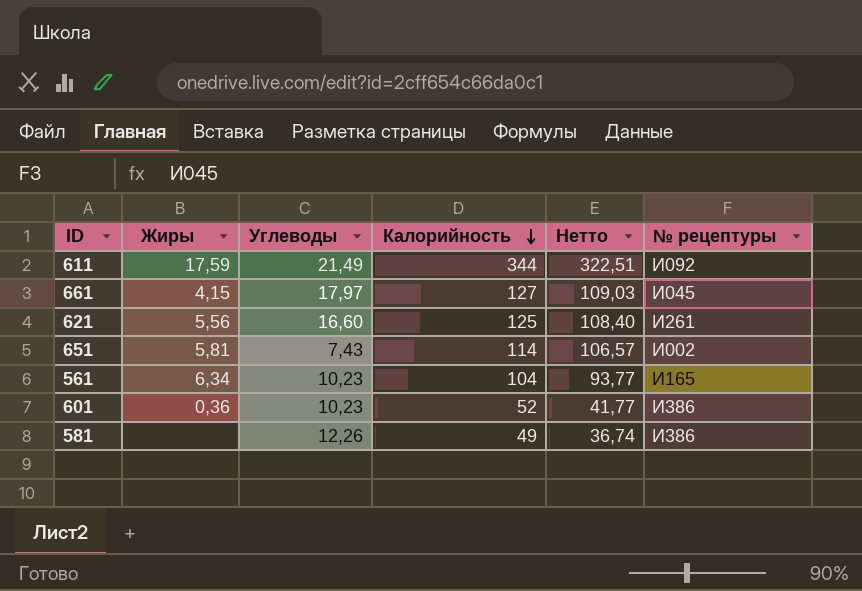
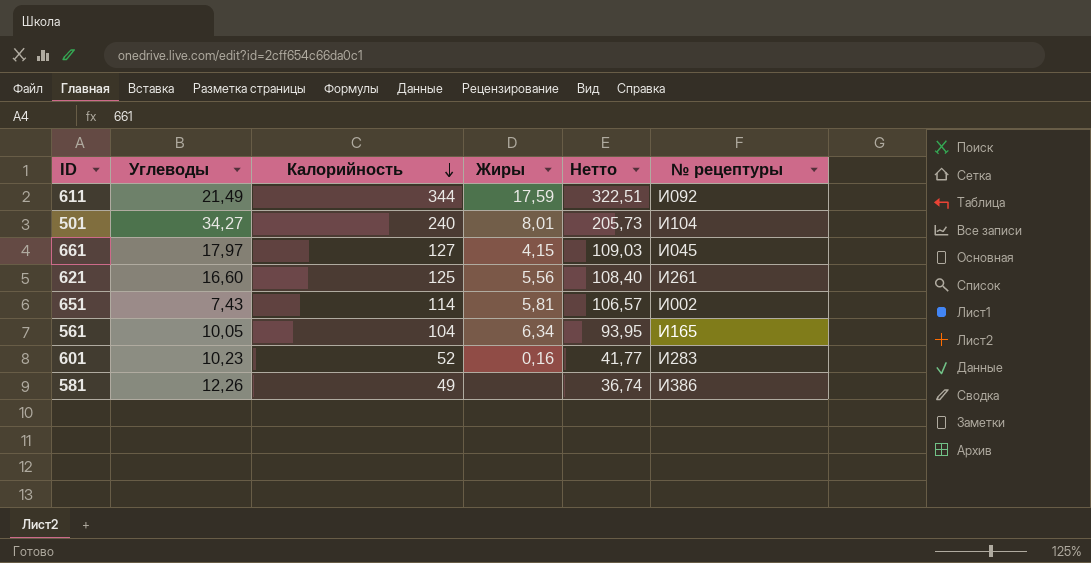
column Жиры | position: 2 -> 4
row 501: none -> 34,27 | 240 | 8,01 | 205,73 | И104
561 | Углеводы: 10,23 -> 10,05
561 | Нетто: 93,77 -> 93,95
601 | Жиры: 0,36 -> 0,16
601 | № рецептуры: И386 -> И283

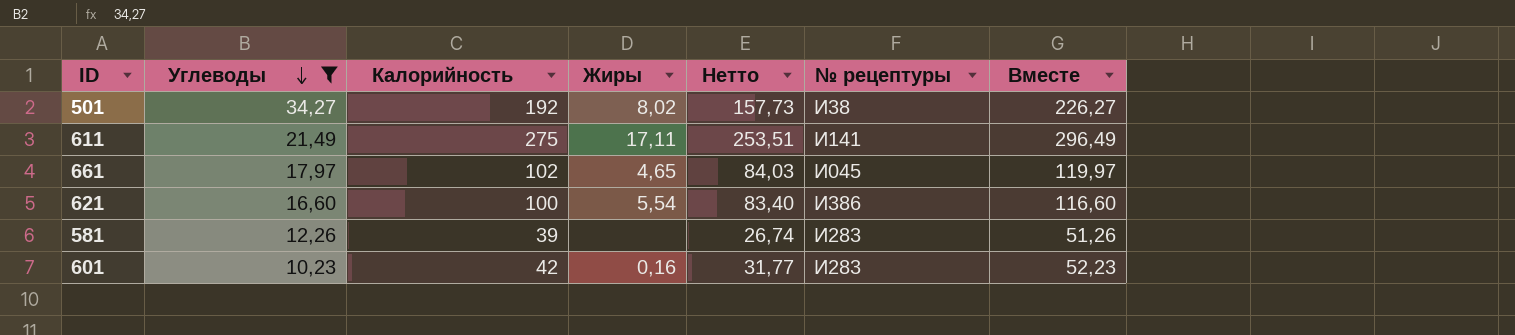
filter: none -> Углеводы >= 10,23
row order: Калорийность descending -> Углеводы descending
column Вместе | formula: none -> [Углеводы] + [Калорийность]
501 | Калорийность: 240 -> 192
501 | Жиры: 8,01 -> 8,02
501 | Нетто: 205,73 -> 157,73
501 | № рецептуры: И104 -> И38
611 | Калорийность: 344 -> 275
611 | Жиры: 17,59 -> 17,11
611 | Нетто: 322,51 -> 253,51
611 | № рецептуры: И092 -> И141
661 | Калорийность: 127 -> 102
661 | Жиры: 4,15 -> 4,65
661 | Нетто: 109,03 -> 84,03
621 | Калорийность: 125 -> 100
621 | Жиры: 5,56 -> 5,54
621 | Нетто: 108,40 -> 83,40
621 | № рецептуры: И261 -> И386
581 | Калорийность: 49 -> 39
581 | Нетто: 36,74 -> 26,74
581 | № рецептуры: И386 -> И283
601 | Калорийность: 52 -> 42
601 | Нетто: 41,77 -> 31,77

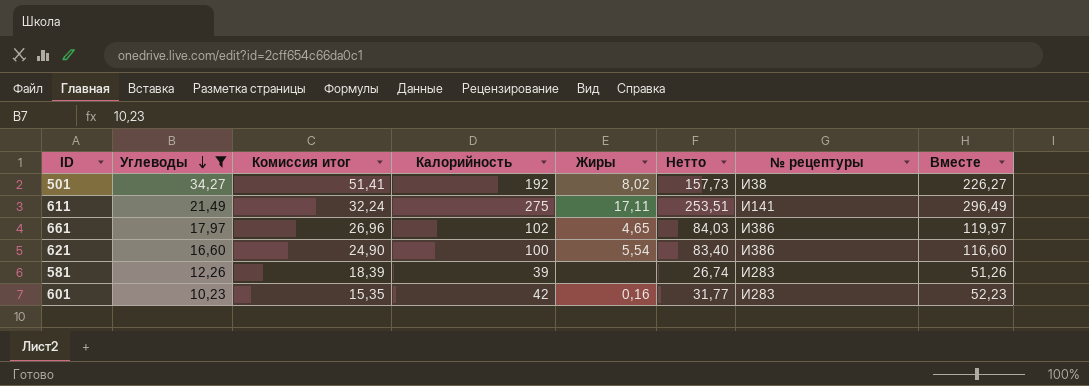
column Комиссия итог | formula: none -> [Углеводы] * 1,5
661 | № рецептуры: И045 -> И386

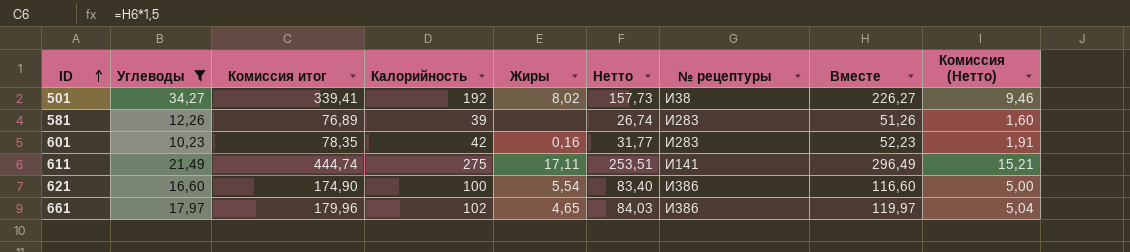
row order: Углеводы descending -> ID ascending
column Комиссия итог | formula: [Углеводы] * 1,5 -> [Вместе] * 1,5
column Комиссия (Нетто) | formula: none -> [Нетто] * 0,06

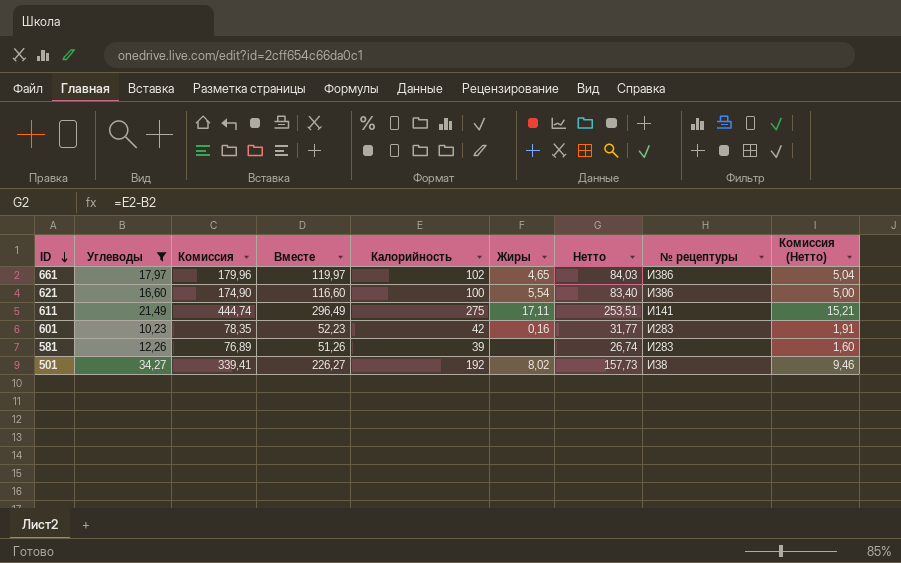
row order: ID ascending -> ID descending
column name: Комиссия итог -> Комиссия
column Вместе | position: 8 -> 4

